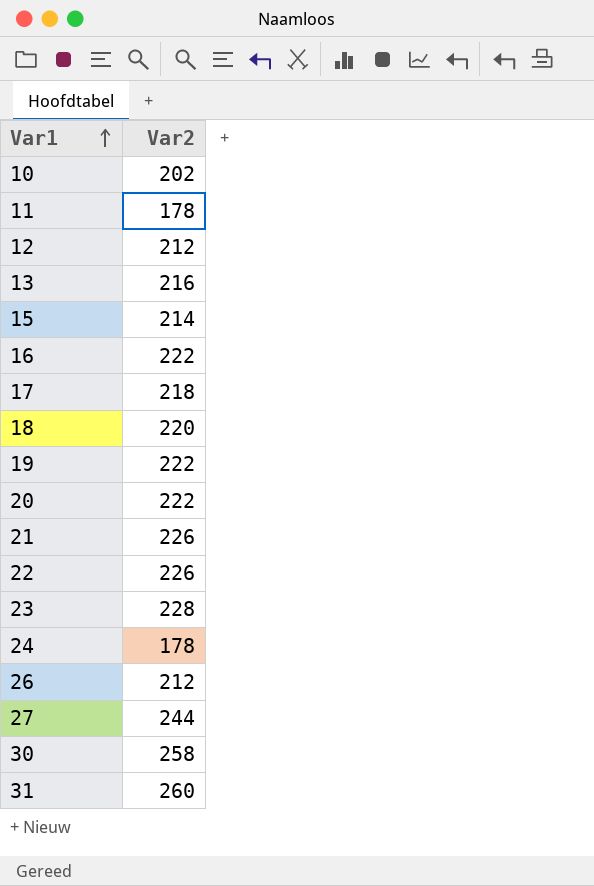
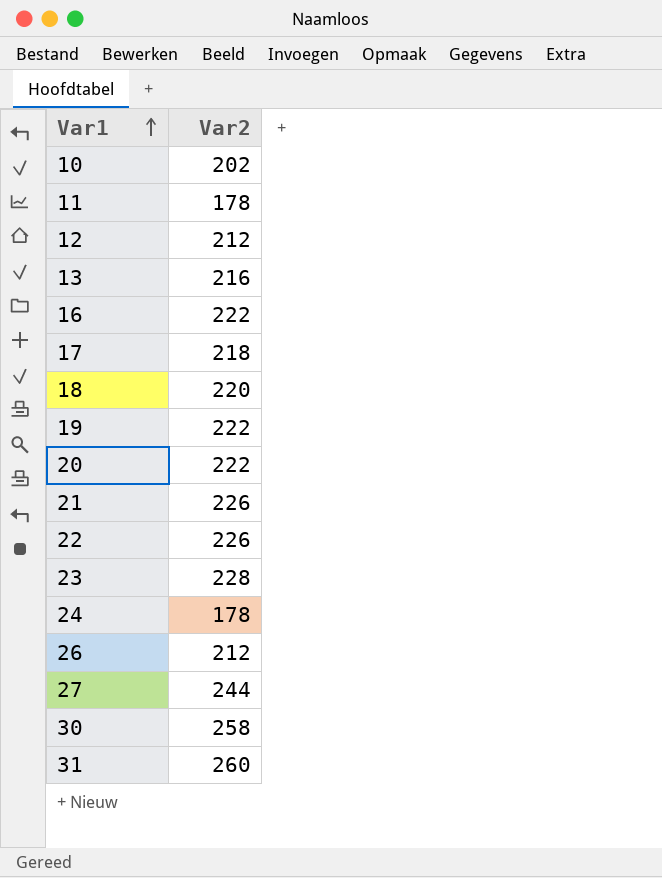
row 15: 214 -> none

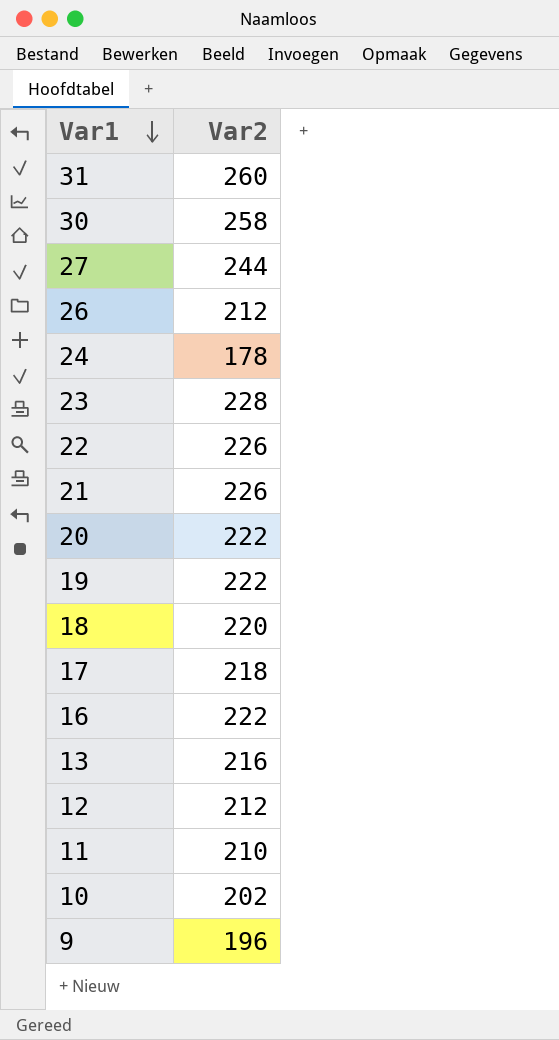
row order: Var1 ascending -> Var1 descending
11 | Var2: 178 -> 210
row 9: none -> 196

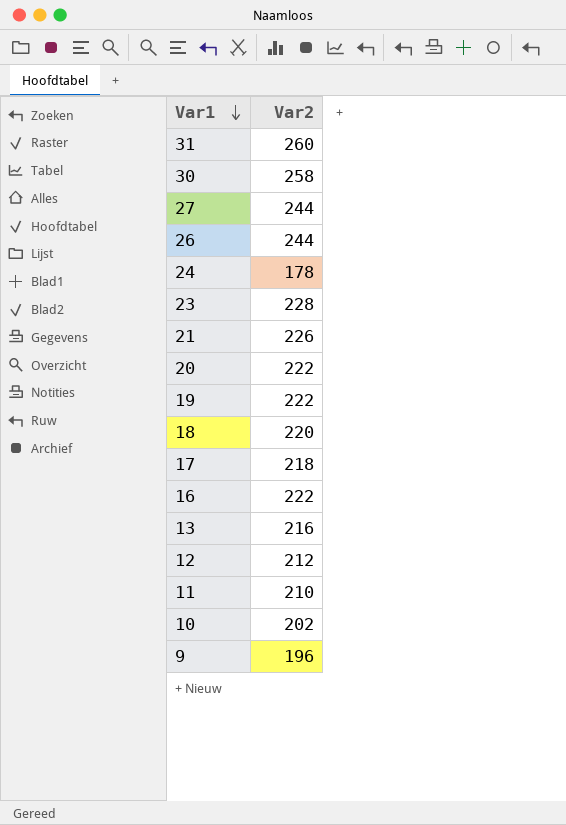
row 22: 226 -> none
26 | Var2: 212 -> 244

